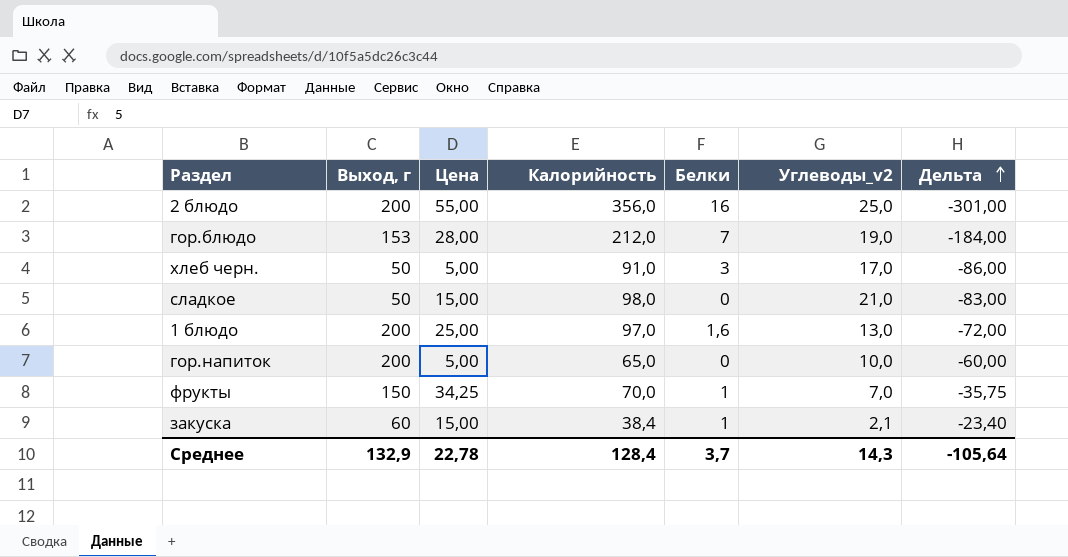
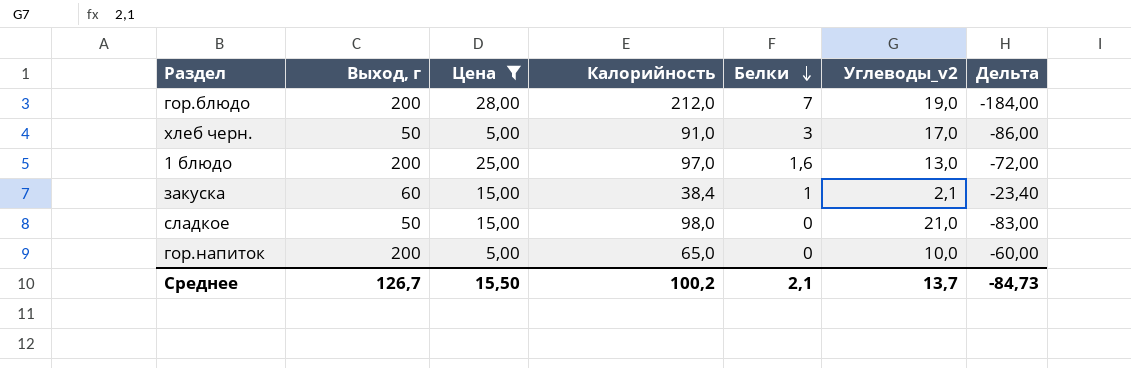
filter: none -> Цена <= 28,00
row order: Дельта ascending -> Белки descending
гор.блюдо | Выход, г: 153 -> 200
Среднее | Выход, г: 132,9 -> 126,7
Среднее | Цена: 22,78 -> 15,50
Среднее | Калорийность: 128,4 -> 100,2
Среднее | Белки: 3,7 -> 2,1
Среднее | Углеводы_v2: 14,3 -> 13,7
Среднее | Дельта: -105,64 -> -84,73

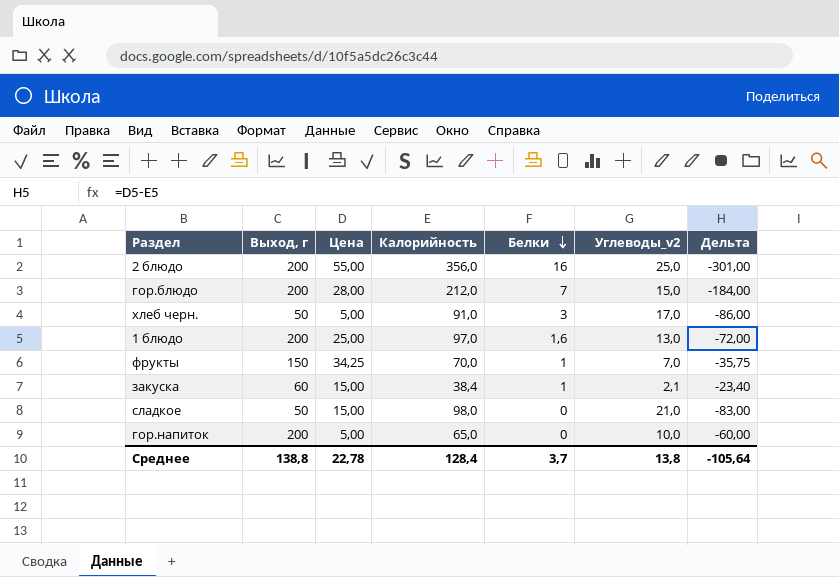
filter: Цена <= 28,00 -> none
гор.блюдо | Углеводы_v2: 19,0 -> 15,0
Среднее | Выход, г: 126,7 -> 138,8
Среднее | Цена: 15,50 -> 22,78
Среднее | Калорийность: 100,2 -> 128,4
Среднее | Белки: 2,1 -> 3,7
Среднее | Углеводы_v2: 13,7 -> 13,8
Среднее | Дельта: -84,73 -> -105,64

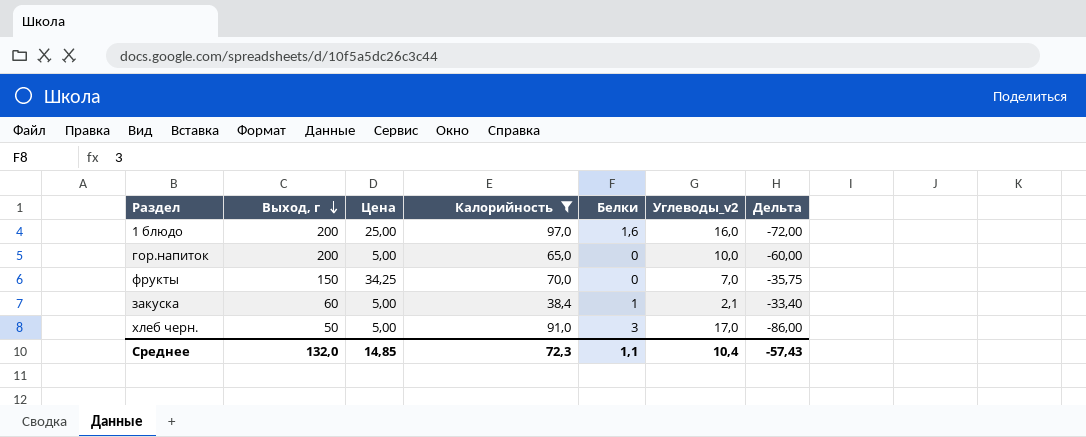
filter: none -> Калорийность <= 97,0
row order: Белки descending -> Выход, г descending
1 блюдо | Углеводы_v2: 13,0 -> 16,0
фрукты | Белки: 1 -> 0
закуска | Цена: 15,00 -> 5,00
закуска | Дельта: -23,40 -> -33,40
Среднее | Выход, г: 138,8 -> 132,0
Среднее | Цена: 22,78 -> 14,85
Среднее | Калорийность: 128,4 -> 72,3
Среднее | Белки: 3,7 -> 1,1
Среднее | Углеводы_v2: 13,8 -> 10,4
Среднее | Дельта: -105,64 -> -57,43

